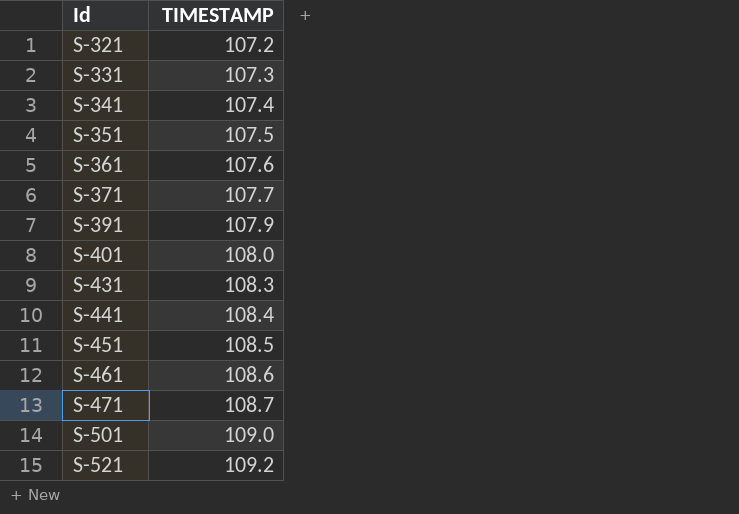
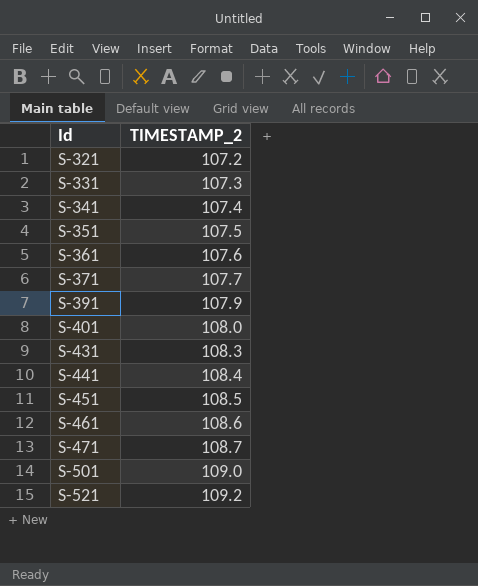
column name: TIMESTAMP -> TIMESTAMP_2

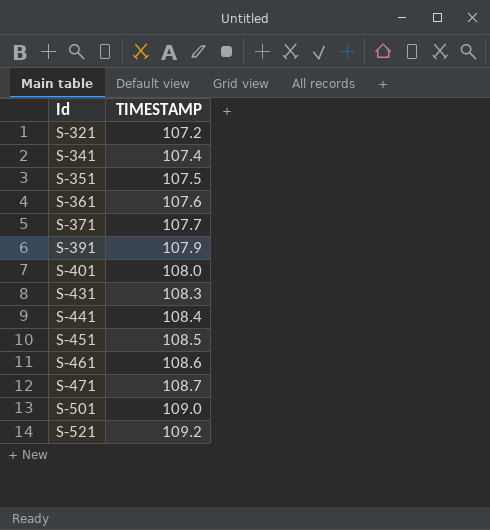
column name: TIMESTAMP_2 -> TIMESTAMP
row S-331: 107.3 -> none

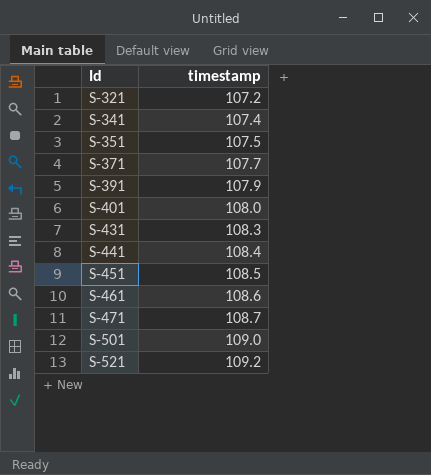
column name: TIMESTAMP -> timestamp
row S-361: 107.6 -> none

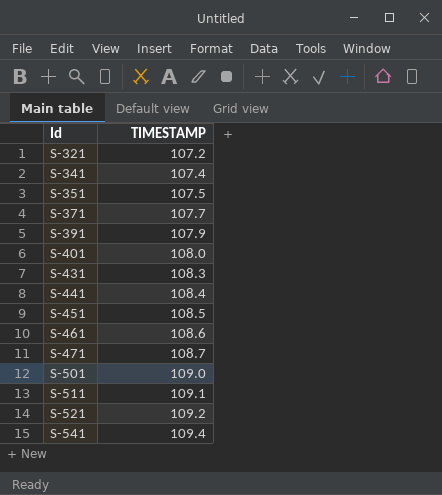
column name: timestamp -> TIMESTAMP
row S-511: none -> 109.1
row S-541: none -> 109.4

